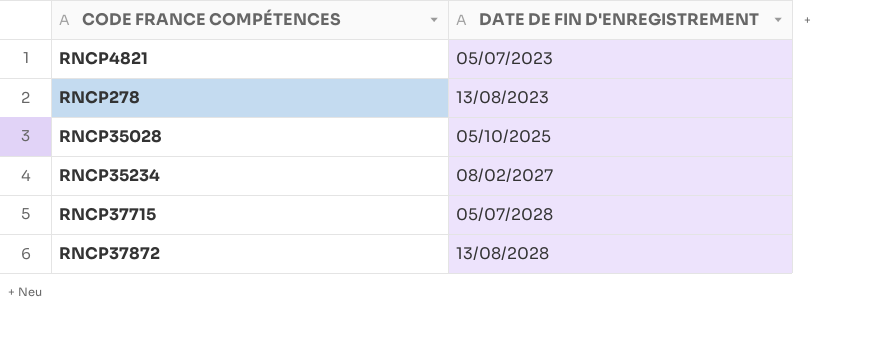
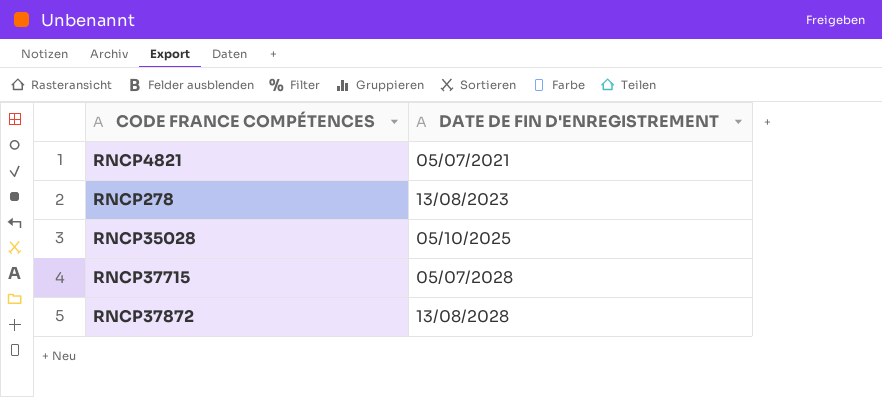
row RNCP35234: 08/02/2027 -> none
RNCP4821 | DATE DE FIN D'ENREGISTREMENT: 05/07/2023 -> 05/07/2021

